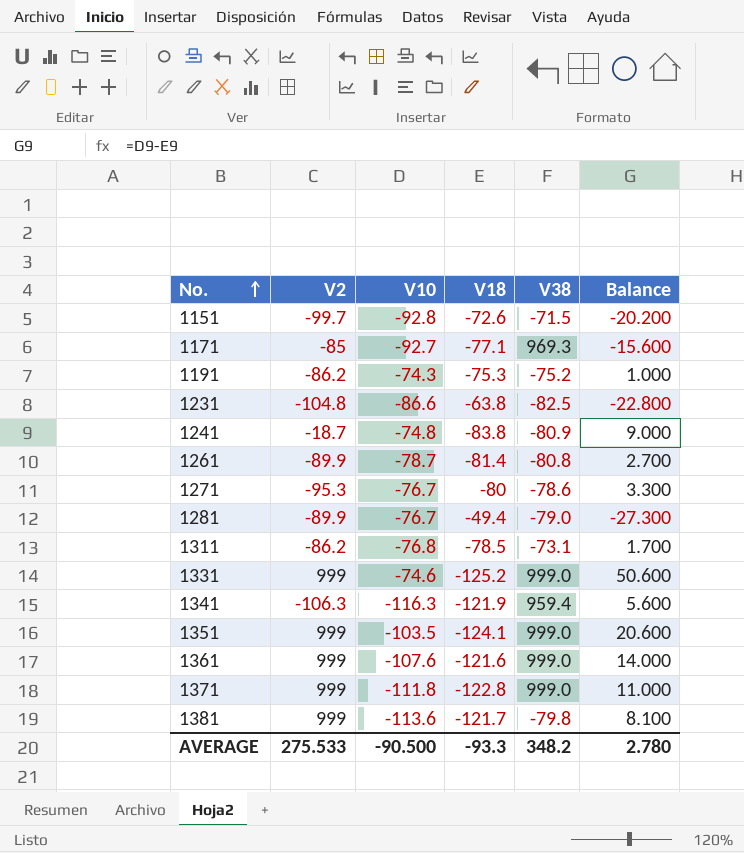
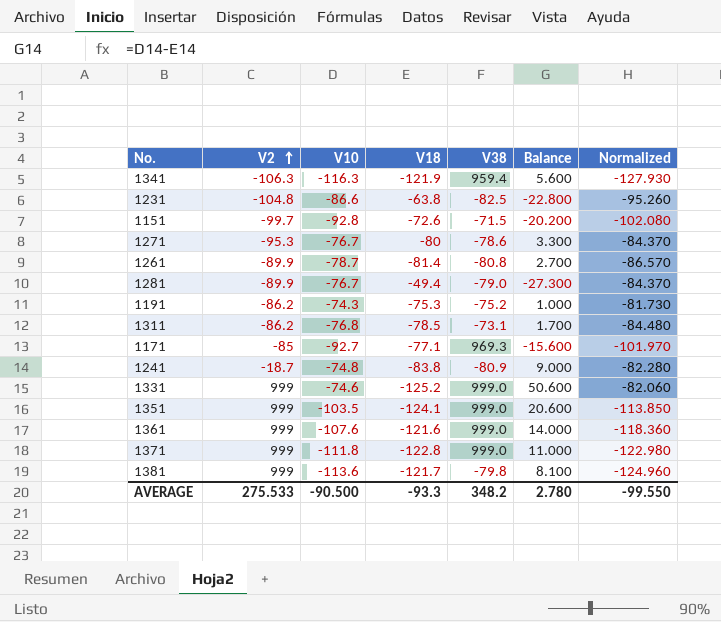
row order: No. ascending -> V2 ascending
column Normalized | formula: none -> [V10] * 1.1

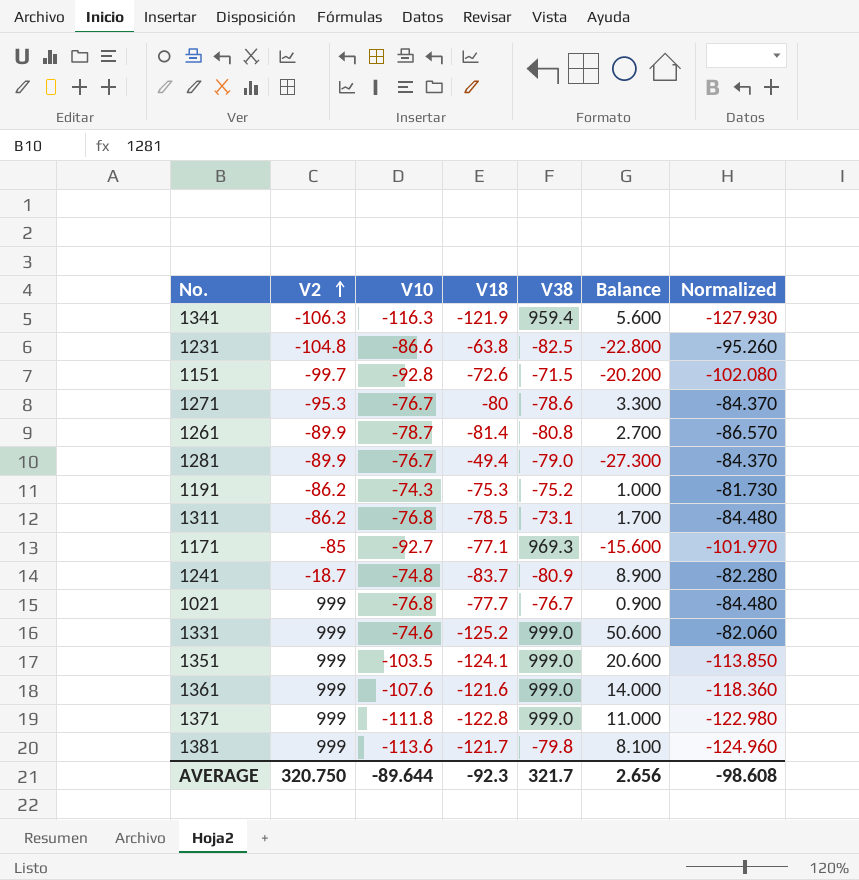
1241 | V18: -83.8 -> -83.7
1241 | Balance: 9.000 -> 8.900
row 1021: none -> 999 | -76.8 | -77.7 | -76.7 | 0.900 | -84.480
AVERAGE | V2: 275.533 -> 320.750
AVERAGE | V10: -90.500 -> -89.644
AVERAGE | V18: -93.3 -> -92.3
AVERAGE | V38: 348.2 -> 321.7
AVERAGE | Balance: 2.780 -> 2.656
AVERAGE | Normalized: -99.550 -> -98.608

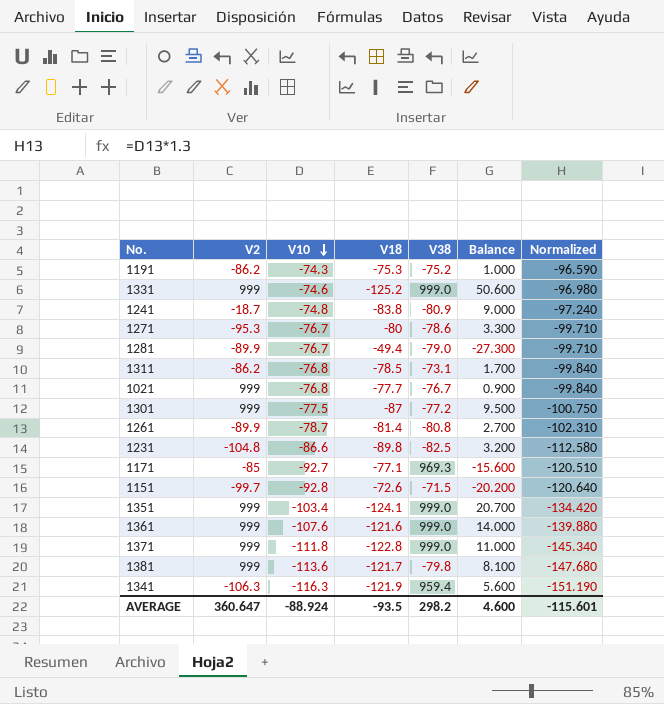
row order: V2 ascending -> V10 descending
column Normalized | formula: [V10] * 1.1 -> [V10] * 1.3
1241 | V18: -83.7 -> -83.8
1241 | Balance: 8.900 -> 9.000
row 1301: none -> 999 | -77.5 | -87 | -77.2 | 9.500 | -100.750
1231 | V18: -63.8 -> -89.8
1231 | Balance: -22.800 -> 3.200
1351 | V10: -103.5 -> -103.4
1351 | Balance: 20.600 -> 20.700
AVERAGE | V2: 320.750 -> 360.647
AVERAGE | V10: -89.644 -> -88.924
AVERAGE | V18: -92.3 -> -93.5
AVERAGE | V38: 321.7 -> 298.2
AVERAGE | Balance: 2.656 -> 4.600
AVERAGE | Normalized: -98.608 -> -115.601

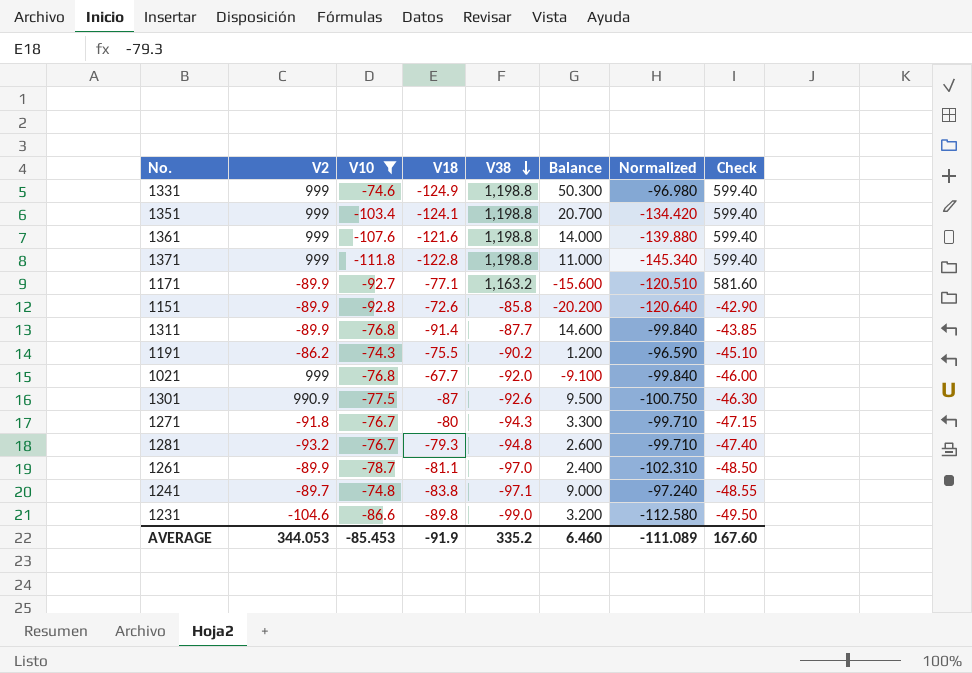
filter: none -> V10 >= -111.8
row order: V10 descending -> V38 descending
column Check | formula: none -> [V38] * 0.5
1331 | V18: -125.2 -> -124.9
1331 | V38: 999.0 -> 1,198.8
1331 | Balance: 50.600 -> 50.300
1351 | V38: 999.0 -> 1,198.8
1361 | V38: 999.0 -> 1,198.8
1371 | V38: 999.0 -> 1,198.8
1171 | V2: -85 -> -89.9
1171 | V38: 969.3 -> 1,163.2
1151 | V2: -99.7 -> -89.9
1151 | V38: -71.5 -> -85.8
1311 | V2: -86.2 -> -89.9
1311 | V18: -78.5 -> -91.4
1311 | V38: -73.1 -> -87.7
1311 | Balance: 1.700 -> 14.600
1191 | V18: -75.3 -> -75.5
1191 | V38: -75.2 -> -90.2
1191 | Balance: 1.000 -> 1.200
1021 | V18: -77.7 -> -67.7
1021 | V38: -76.7 -> -92.0
1021 | Balance: 0.900 -> -9.100
1301 | V2: 999 -> 990.9
1301 | V38: -77.2 -> -92.6
1271 | V2: -95.3 -> -91.8
1271 | V38: -78.6 -> -94.3
1281 | V2: -89.9 -> -93.2
1281 | V18: -49.4 -> -79.3
1281 | V38: -79.0 -> -94.8
1281 | Balance: -27.300 -> 2.600
1261 | V18: -81.4 -> -81.1
1261 | V38: -80.8 -> -97.0
1261 | Balance: 2.700 -> 2.400
1241 | V2: -18.7 -> -89.7
1241 | V38: -80.9 -> -97.1
1231 | V2: -104.8 -> -104.6
1231 | V38: -82.5 -> -99.0
AVERAGE | V2: 360.647 -> 344.053
AVERAGE | V10: -88.924 -> -85.453
AVERAGE | V18: -93.5 -> -91.9
AVERAGE | V38: 298.2 -> 335.2
AVERAGE | Balance: 4.600 -> 6.460
AVERAGE | Normalized: -115.601 -> -111.089

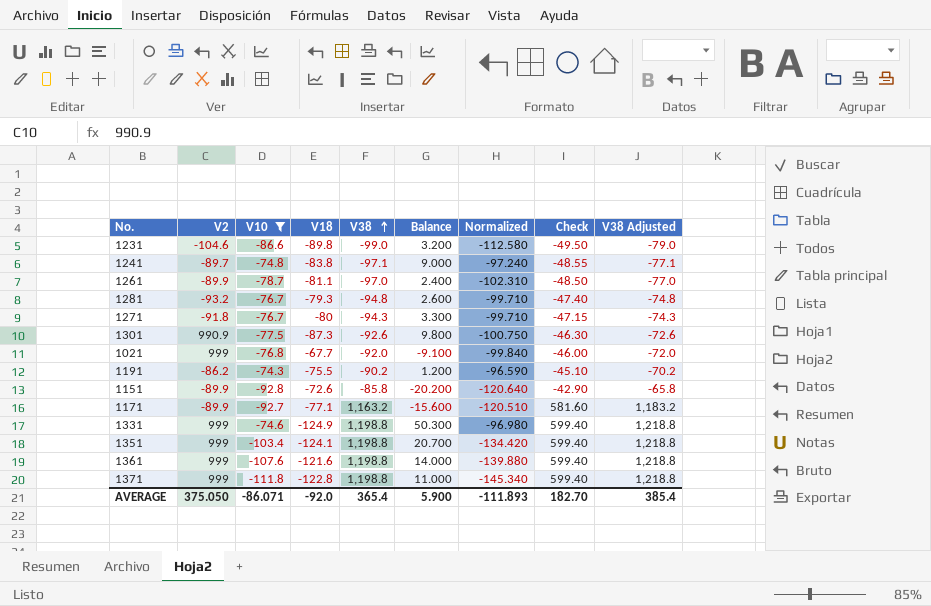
row order: V38 descending -> V38 ascending
column V38 Adjusted | formula: none -> [V38] + 20
row 1311: -89.9 | -76.8 | -91.4 | -87.7 | 14.600 | -99.840 | -43.85 -> none
1301 | V18: -87 -> -87.3
1301 | Balance: 9.500 -> 9.800
AVERAGE | V2: 344.053 -> 375.050
AVERAGE | V10: -85.453 -> -86.071
AVERAGE | V18: -91.9 -> -92.0
AVERAGE | V38: 335.2 -> 365.4
AVERAGE | Balance: 6.460 -> 5.900
AVERAGE | Normalized: -111.089 -> -111.893
AVERAGE | Check: 167.60 -> 182.70

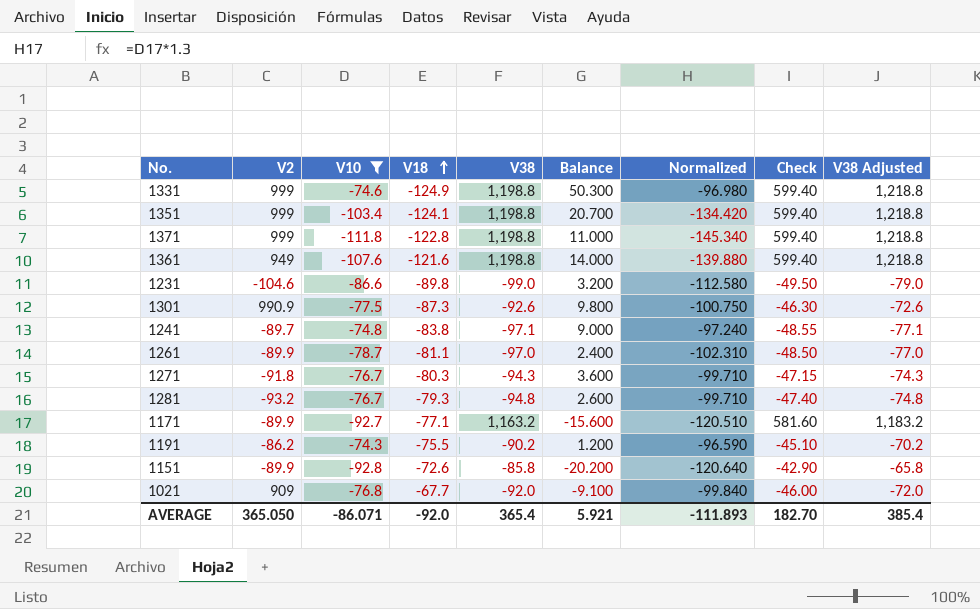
row order: V38 ascending -> V18 ascending
1361 | V2: 999 -> 949
1271 | V18: -80 -> -80.3
1271 | Balance: 3.300 -> 3.600
1021 | V2: 999 -> 909
AVERAGE | V2: 375.050 -> 365.050
AVERAGE | Balance: 5.900 -> 5.921

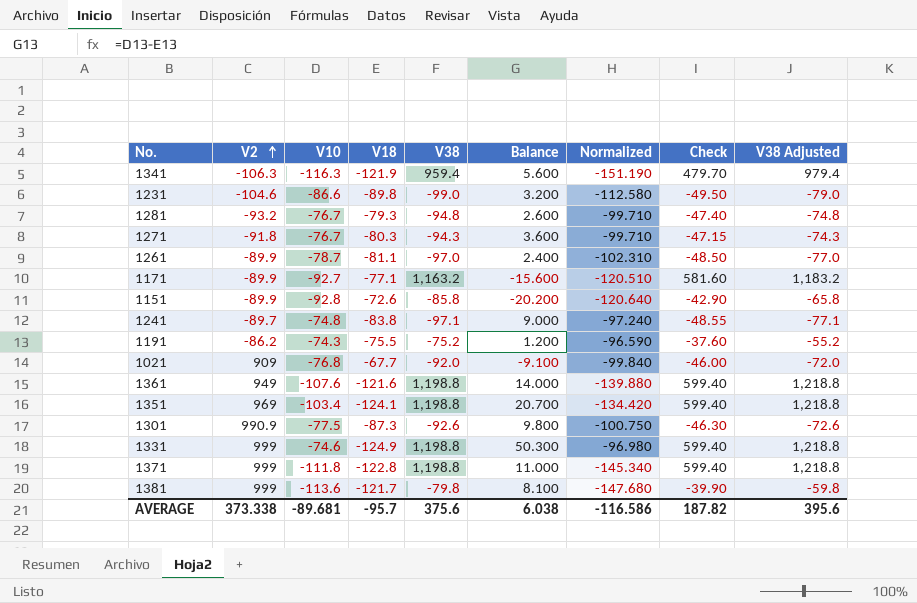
filter: V10 >= -111.8 -> none
row order: V18 ascending -> V2 ascending
1191 | V38: -90.2 -> -75.2
1191 | Check: -45.10 -> -37.60
1191 | V38 Adjusted: -70.2 -> -55.2
1351 | V2: 999 -> 969
AVERAGE | V2: 365.050 -> 373.338
AVERAGE | V10: -86.071 -> -89.681
AVERAGE | V18: -92.0 -> -95.7
AVERAGE | V38: 365.4 -> 375.6
AVERAGE | Balance: 5.921 -> 6.038
AVERAGE | Normalized: -111.893 -> -116.586
AVERAGE | Check: 182.70 -> 187.82
AVERAGE | V38 Adjusted: 385.4 -> 395.6

